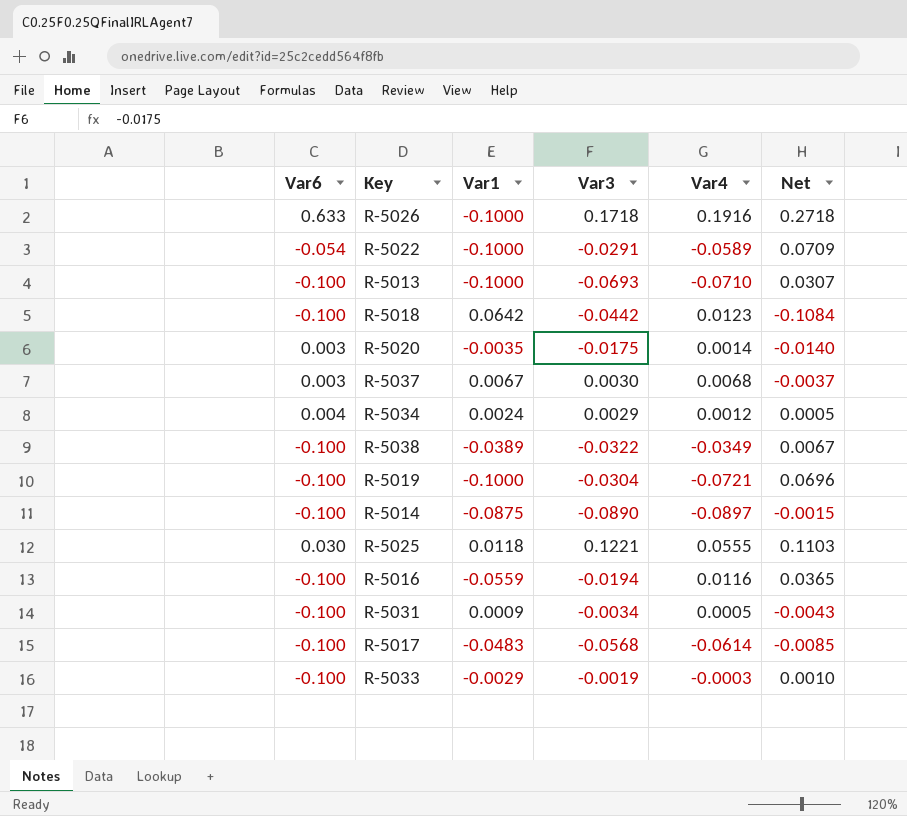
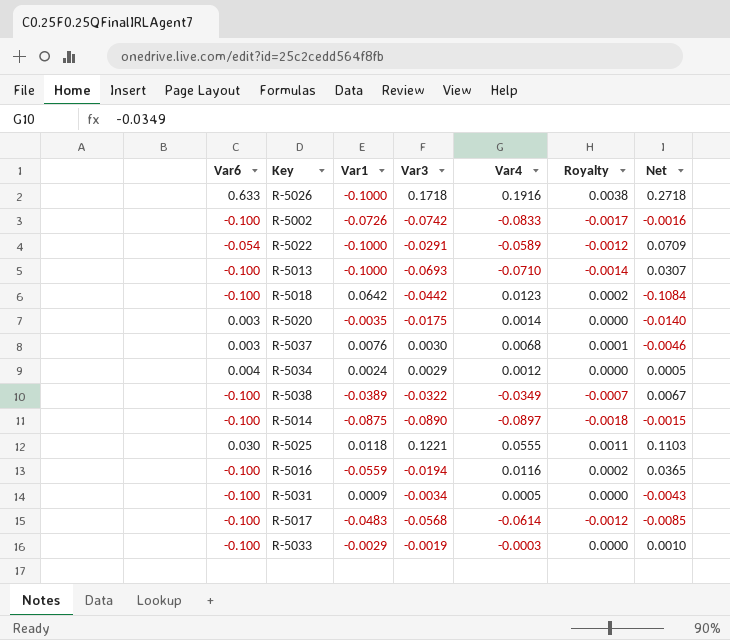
column Royalty | formula: none -> [Var4] * 0.02
row R-5019: -0.100 | -0.1000 | -0.0304 | -0.0721 | 0.0696 -> none
row R-5002: none -> -0.100 | -0.0726 | -0.0742 | -0.0833 | -0.0017 | -0.0016
R-5037 | Var1: 0.0067 -> 0.0076
R-5037 | Net: -0.0037 -> -0.0046

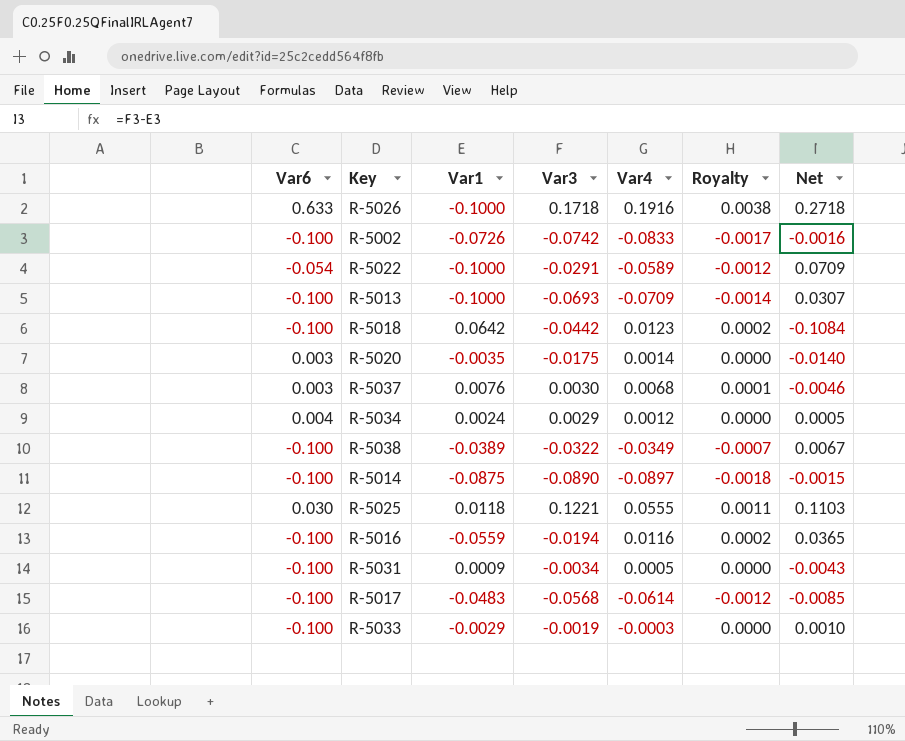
R-5013 | Var4: -0.0710 -> -0.0709

